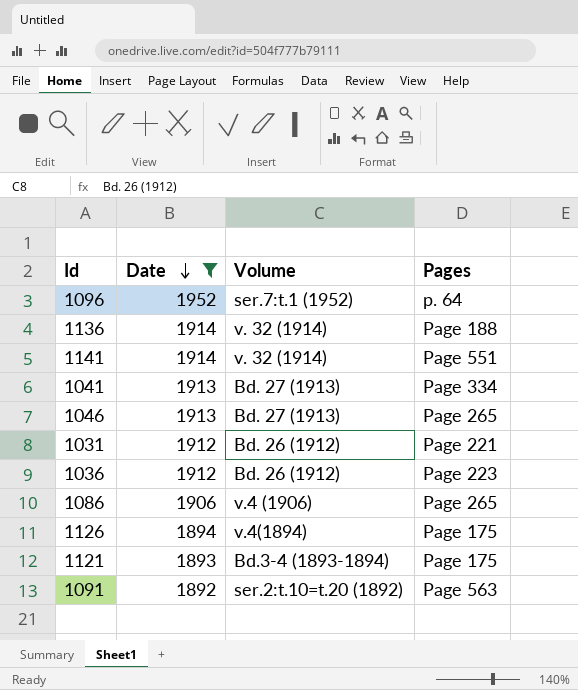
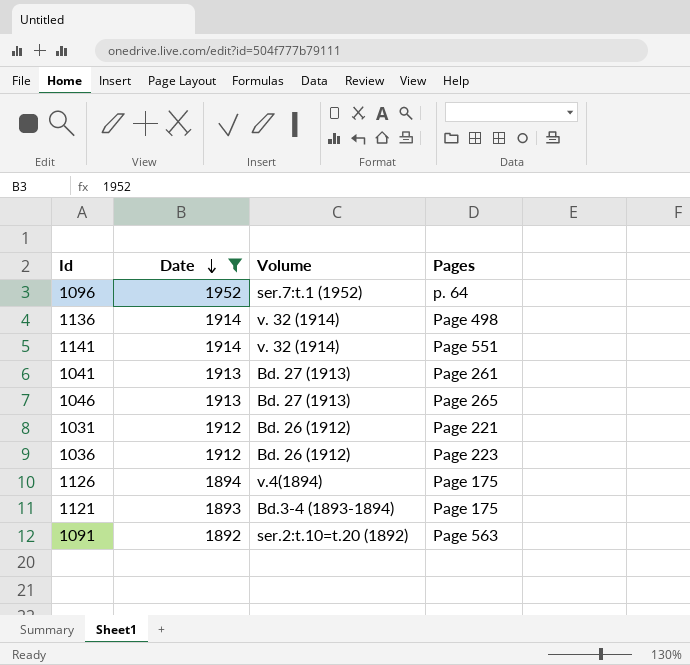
row 1086: 1906 | v.4 (1906) | Page 265 -> none
1136 | Pages: Page 188 -> Page 498
1041 | Pages: Page 334 -> Page 261

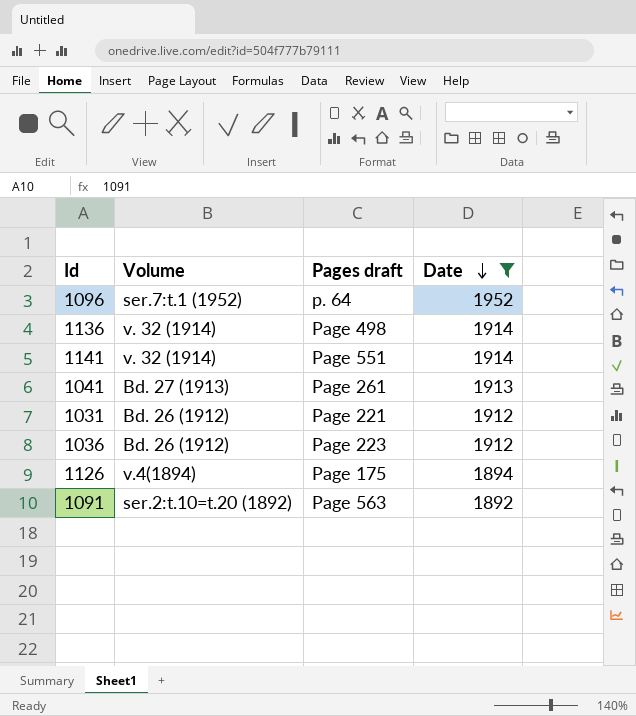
column name: Pages -> Pages draft
column Date | position: 2 -> 4
row 1046: 1913 | Bd. 27 (1913) | Page 265 -> none
row 1121: 1893 | Bd.3-4 (1893-1894) | Page 175 -> none

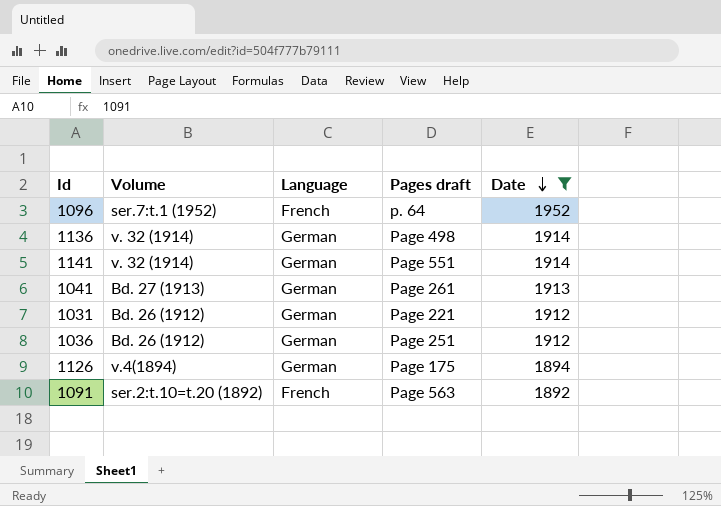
column Language | position: none -> 3
1036 | Pages draft: Page 223 -> Page 251

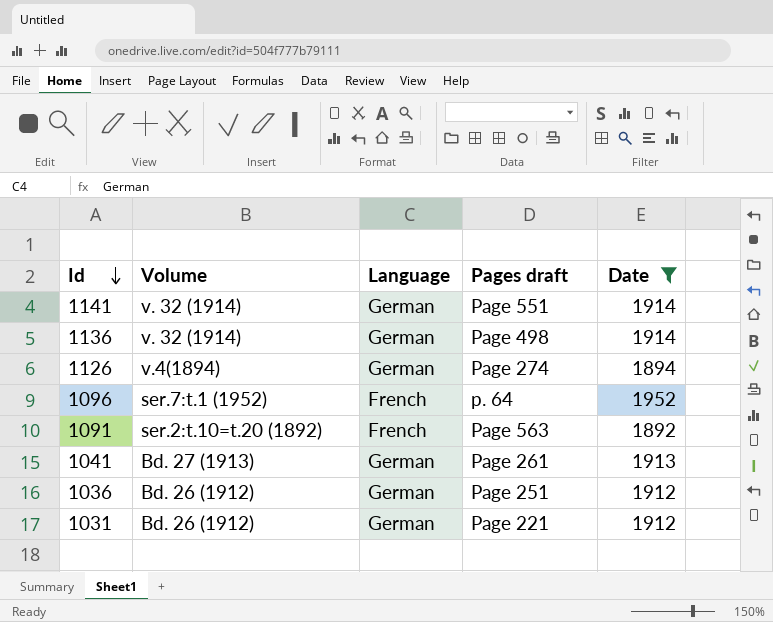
row order: Date descending -> Id descending
1126 | Pages draft: Page 175 -> Page 274

